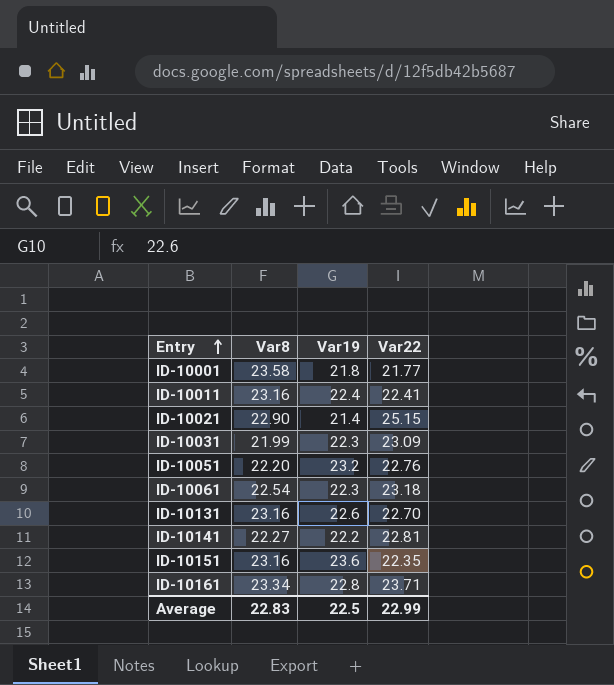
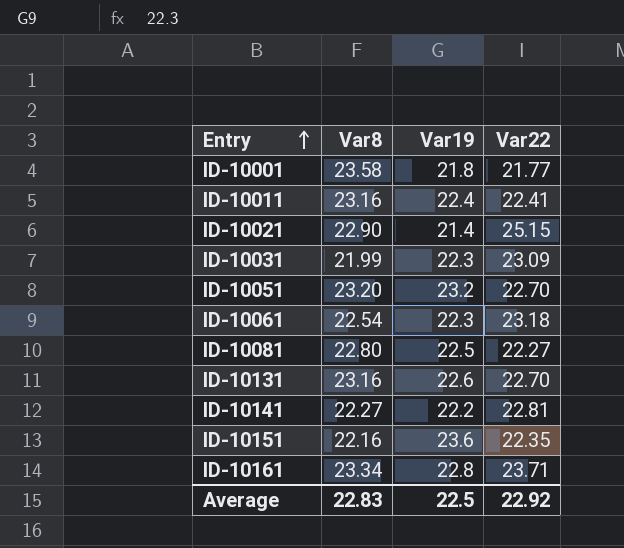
ID-10051 | Var8: 22.20 -> 23.20
ID-10051 | Var22: 22.76 -> 22.70
row ID-10081: none -> 22.80 | 22.5 | 22.27
ID-10151 | Var8: 23.16 -> 22.16
Average | Var22: 22.99 -> 22.92

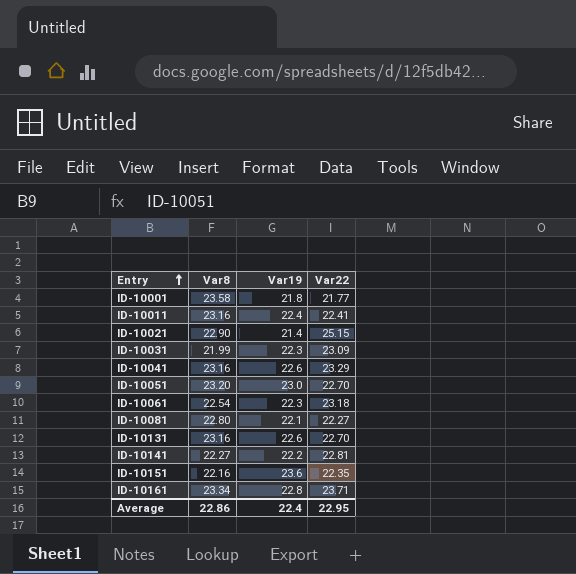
row ID-10041: none -> 23.16 | 22.6 | 23.29
ID-10051 | Var19: 23.2 -> 23.0
ID-10081 | Var19: 22.5 -> 22.1
Average | Var8: 22.83 -> 22.86
Average | Var19: 22.5 -> 22.4
Average | Var22: 22.92 -> 22.95

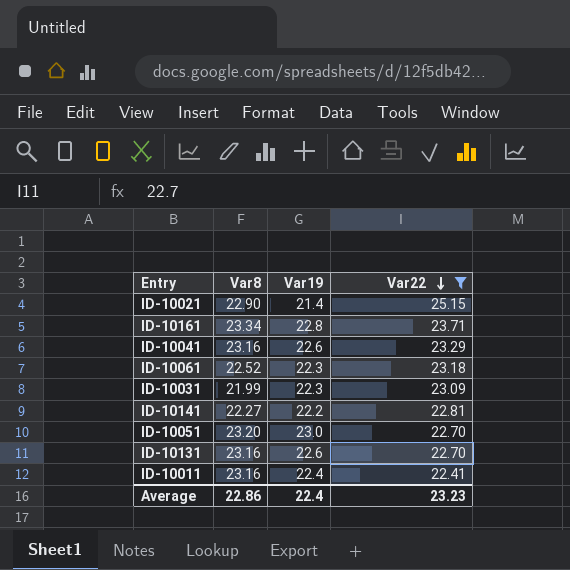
filter: none -> Var22 >= 22.41
row order: Entry ascending -> Var22 descending
ID-10061 | Var8: 22.54 -> 22.52
Average | Var22: 22.95 -> 23.23

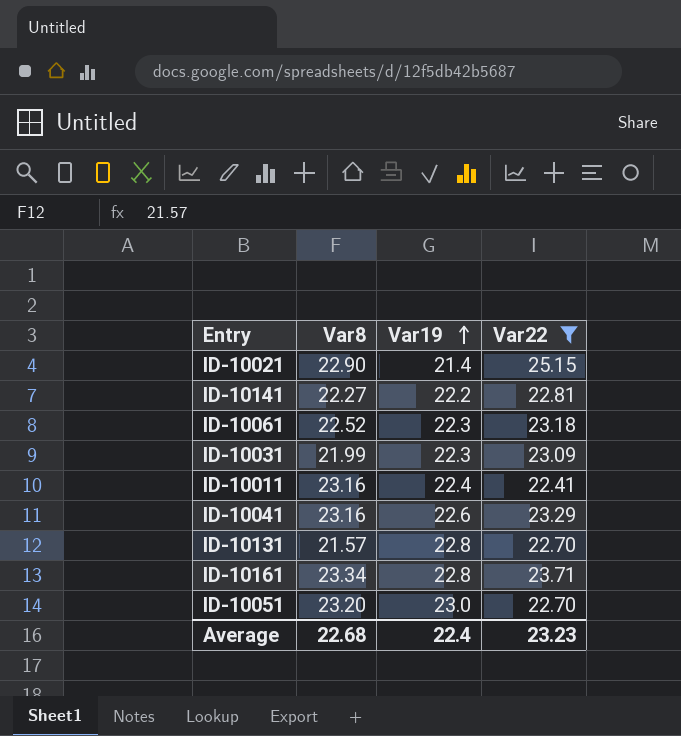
row order: Var22 descending -> Var19 ascending
ID-10131 | Var8: 23.16 -> 21.57
ID-10131 | Var19: 22.6 -> 22.8
Average | Var8: 22.86 -> 22.68

